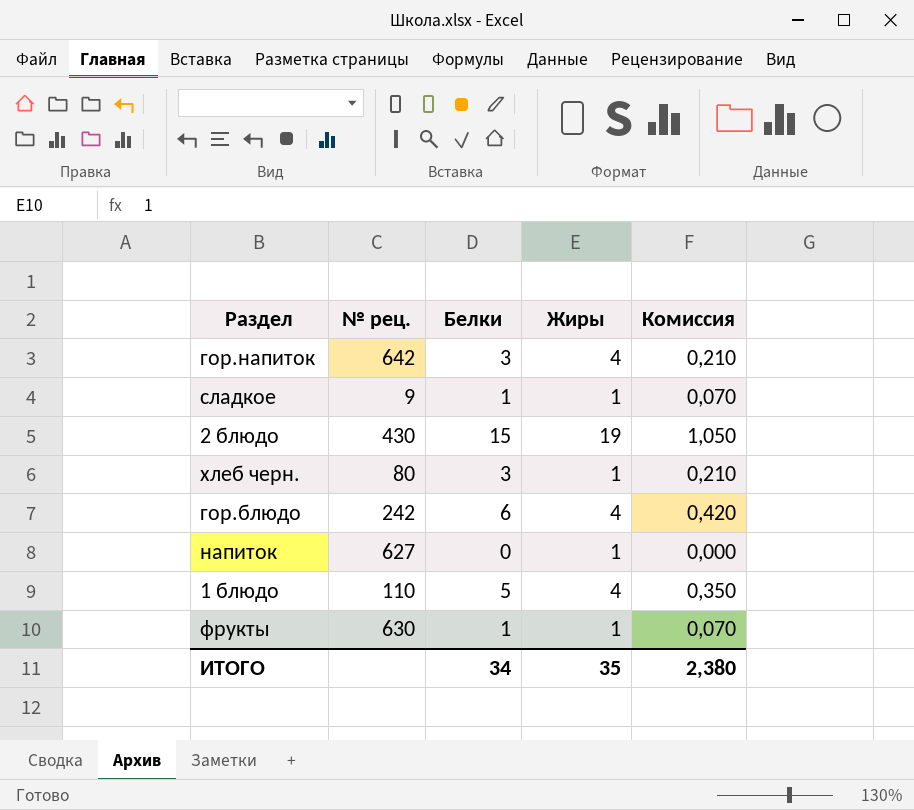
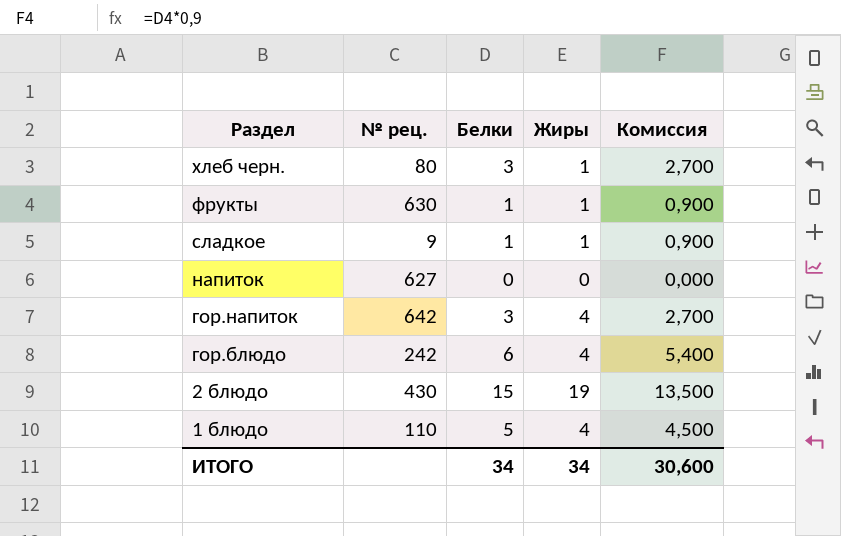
row order: none -> Раздел descending
column Комиссия | formula: [Белки] * 0,07 -> [Белки] * 0,9
напиток | Жиры: 1 -> 0
ИТОГО | Жиры: 35 -> 34
ИТОГО | Комиссия: 2,380 -> 30,600

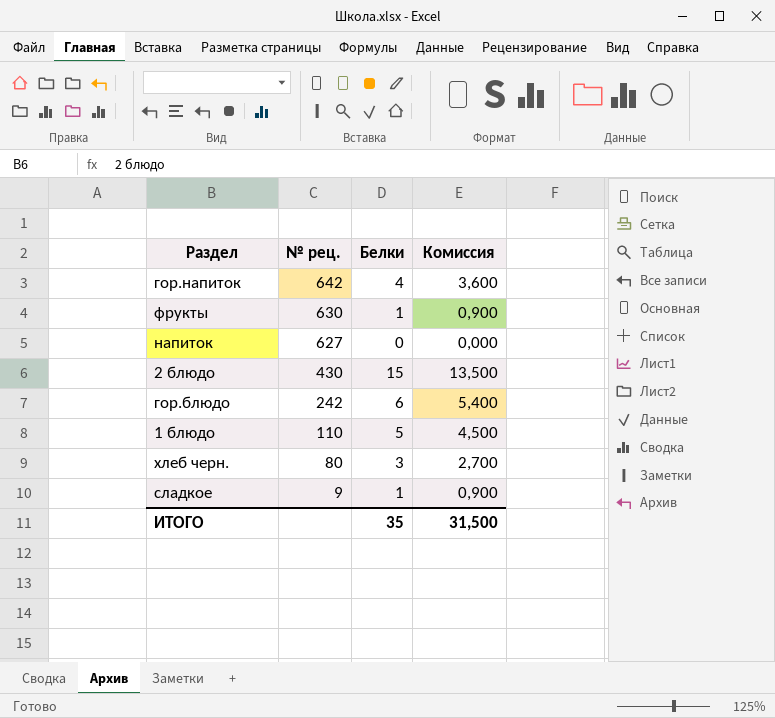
row order: Раздел descending -> № рец. descending
column Жиры | position: 4 -> none
гор.напиток | Белки: 3 -> 4
гор.напиток | Комиссия: 2,700 -> 3,600
ИТОГО | Белки: 34 -> 35
ИТОГО | Комиссия: 30,600 -> 31,500

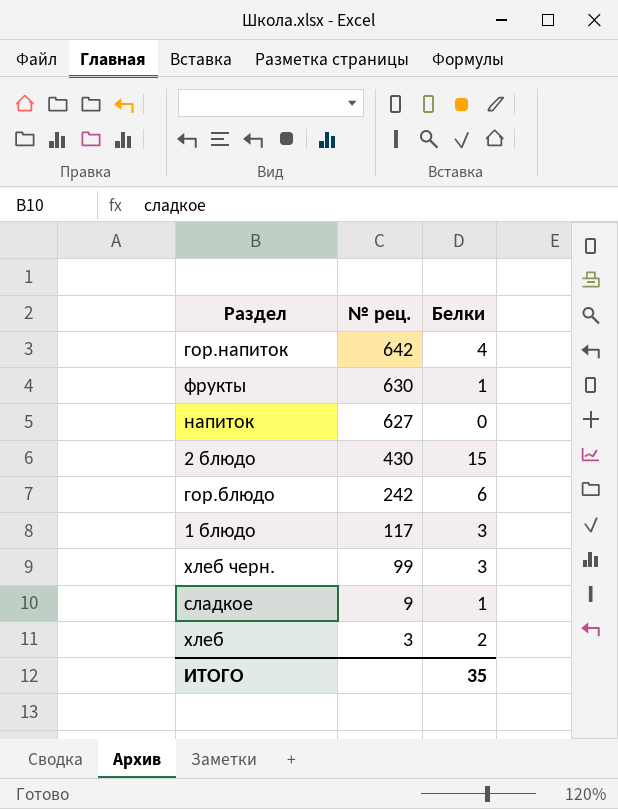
column Комиссия | formula: [Белки] * 0,9 -> none
1 блюдо | № рец.: 110 -> 117
1 блюдо | Белки: 5 -> 3
хлеб черн. | № рец.: 80 -> 99
row хлеб: none -> 3 | 2

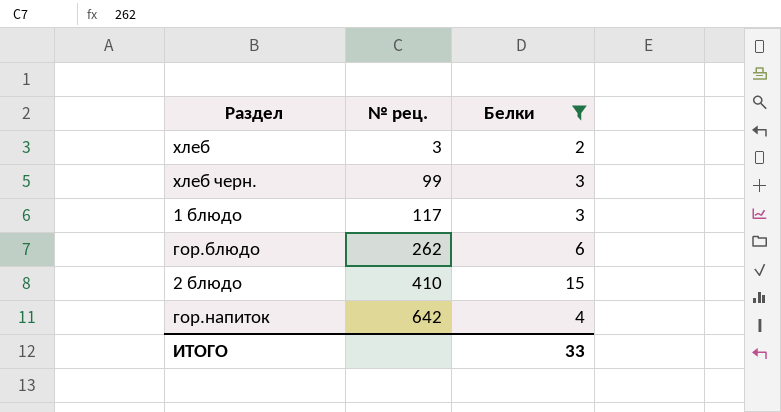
filter: none -> Белки >= 2
row order: № рец. descending -> № рец. ascending
гор.блюдо | № рец.: 242 -> 262
2 блюдо | № рец.: 430 -> 410
ИТОГО | Белки: 35 -> 33

